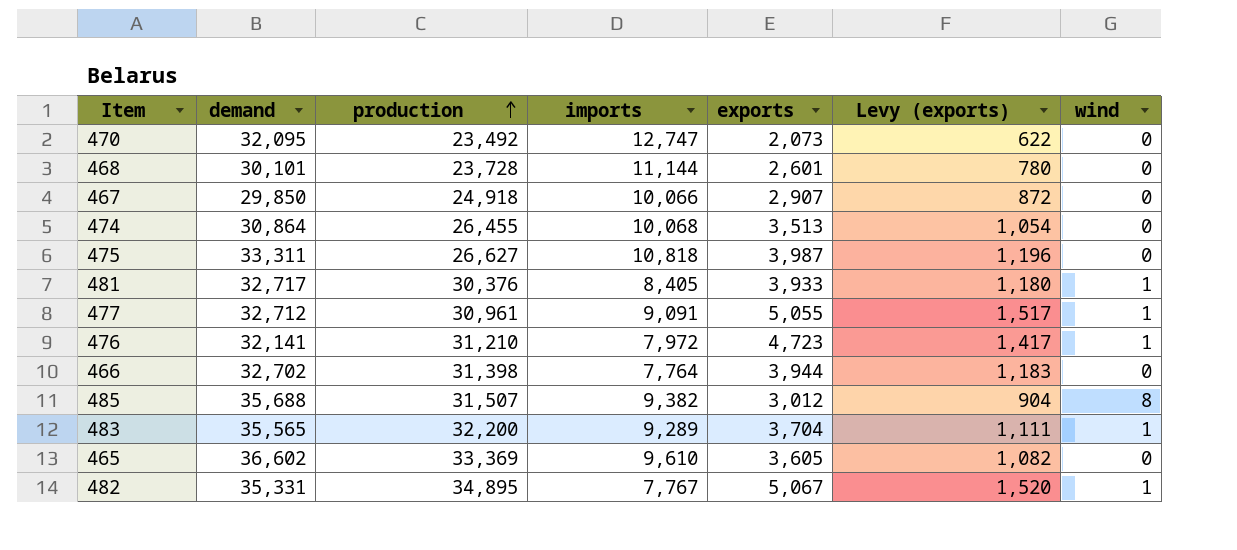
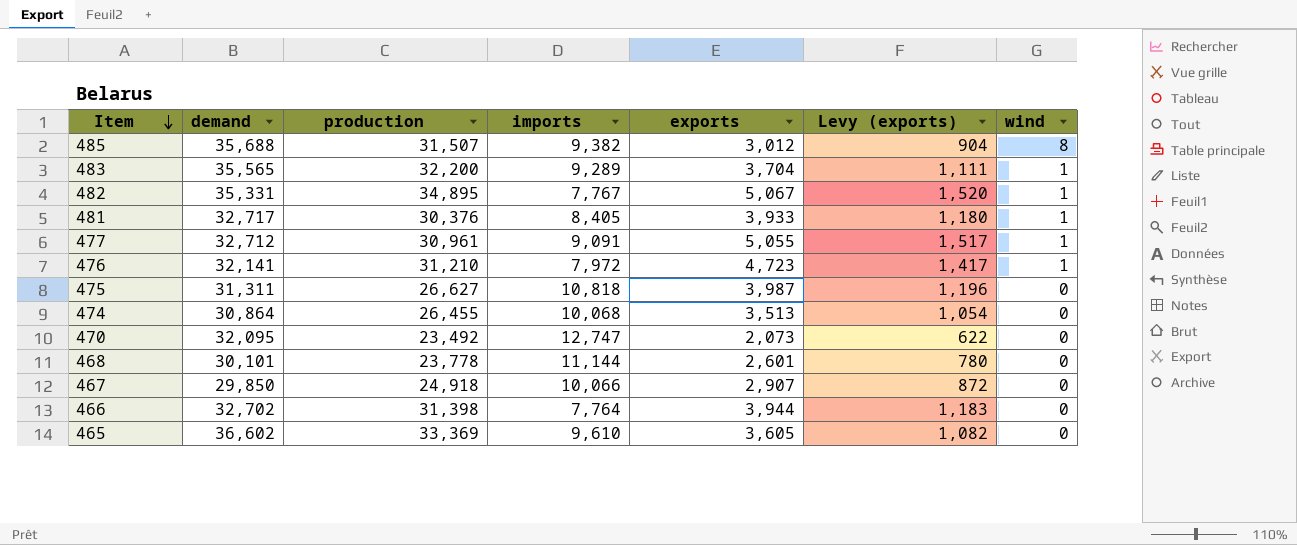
row order: production ascending -> Item descending
475 | demand: 33,311 -> 31,311
468 | production: 23,728 -> 23,778

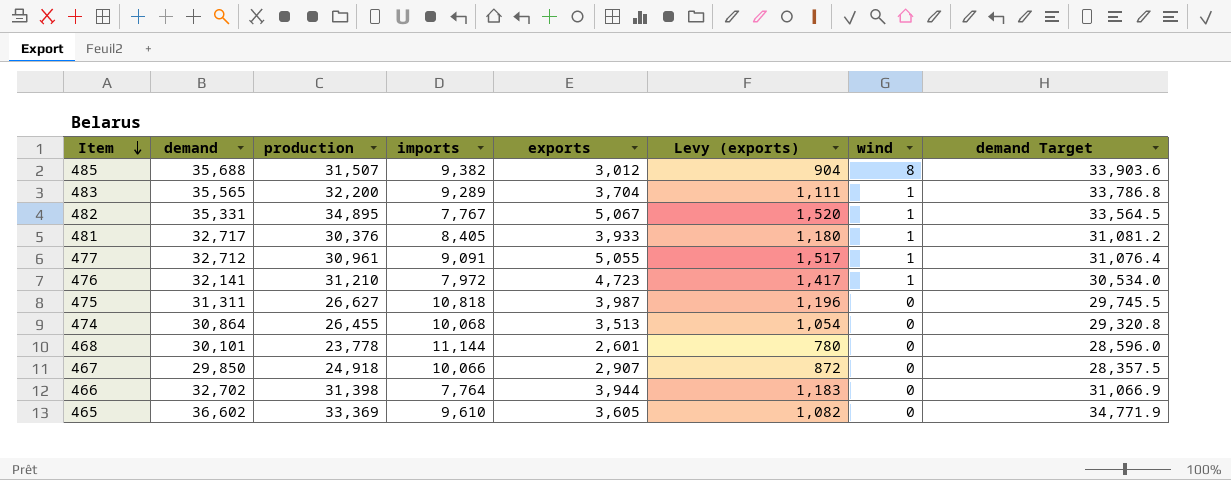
column demand Target | formula: none -> [demand] * 0.95
row 470: 32,095 | 23,492 | 12,747 | 2,073 | 622 | 0 -> none

